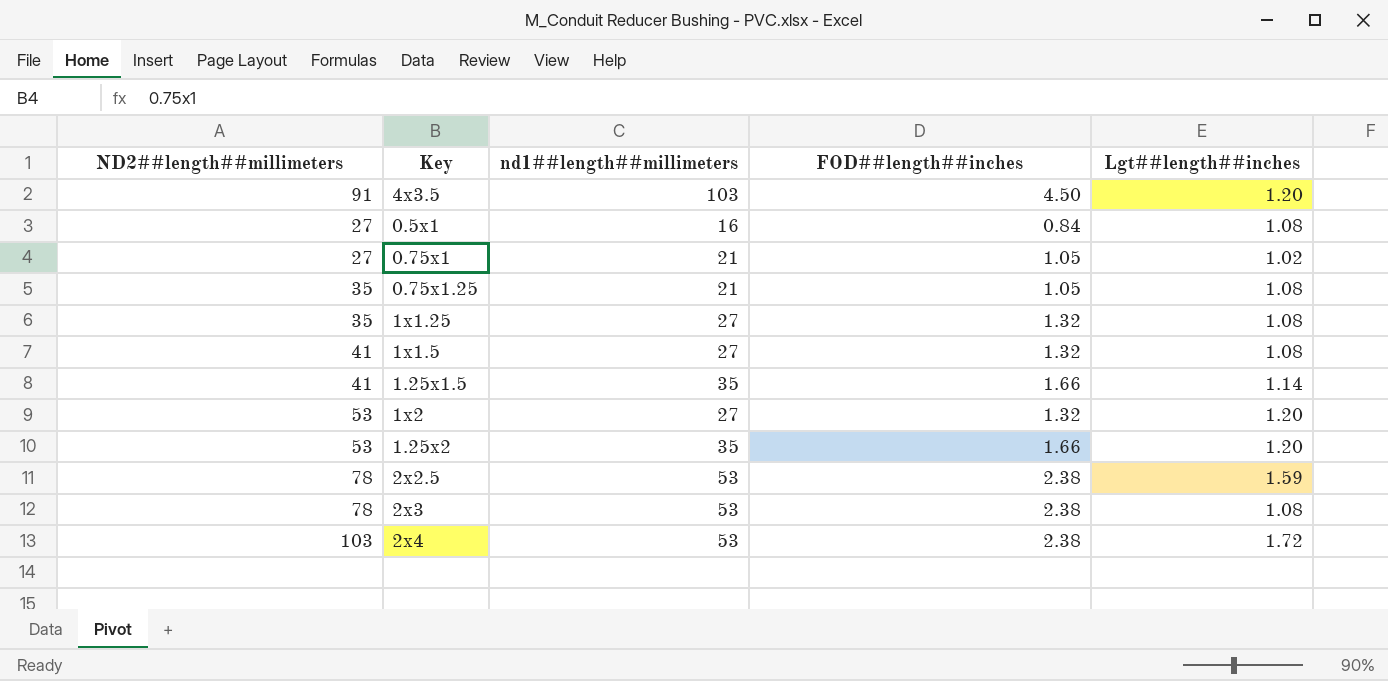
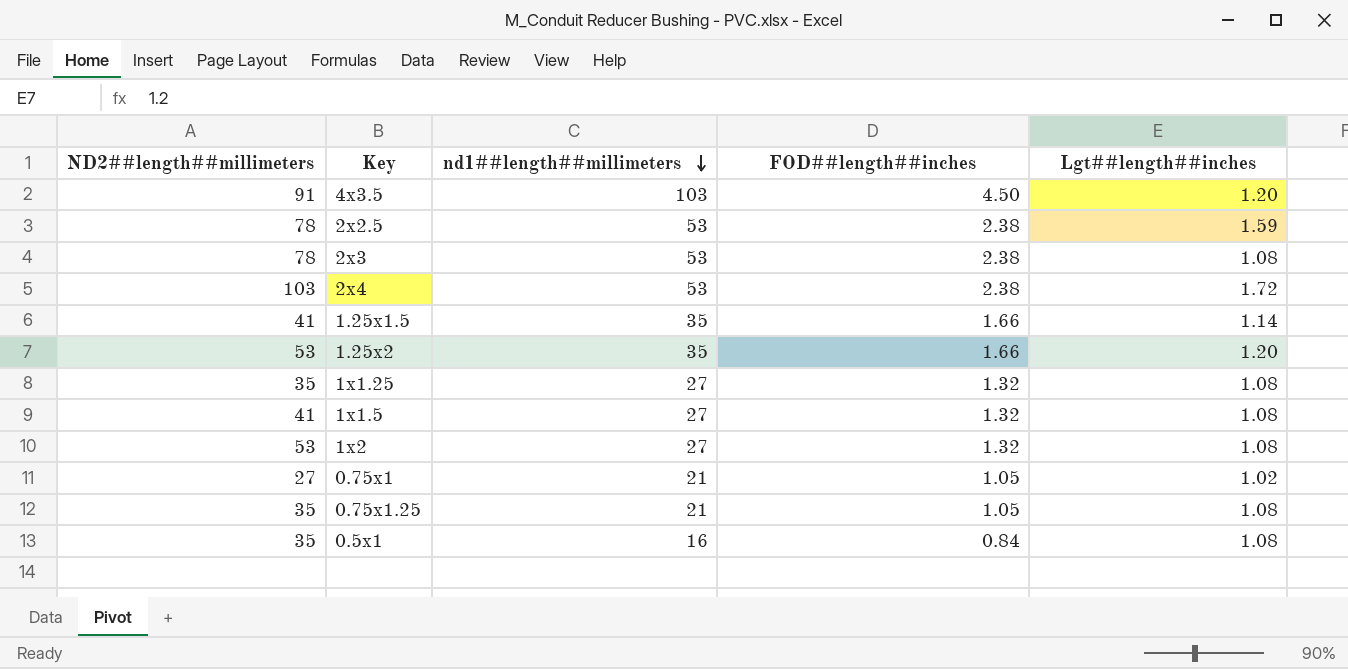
row order: none -> nd1##length##millimeters descending
1x2 | Lgt##length##inches: 1.20 -> 1.08
0.5x1 | ND2##length##millimeters: 27 -> 35

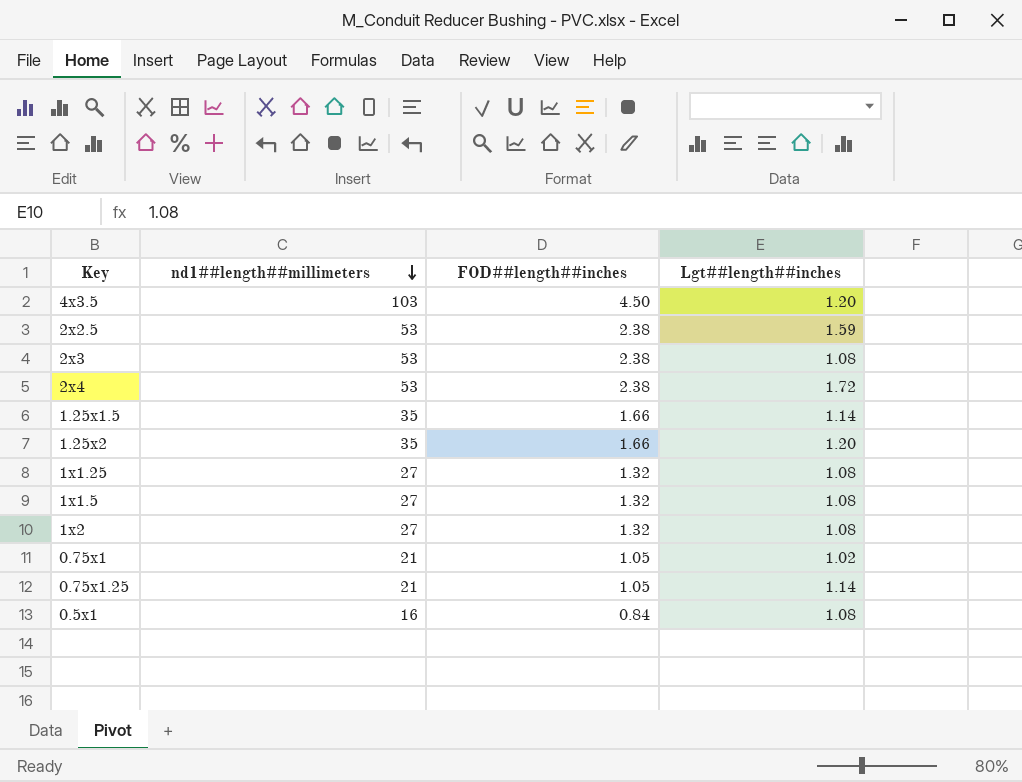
column ND2##length##millimeters | position: 1 -> none
0.75x1.25 | Lgt##length##inches: 1.08 -> 1.14

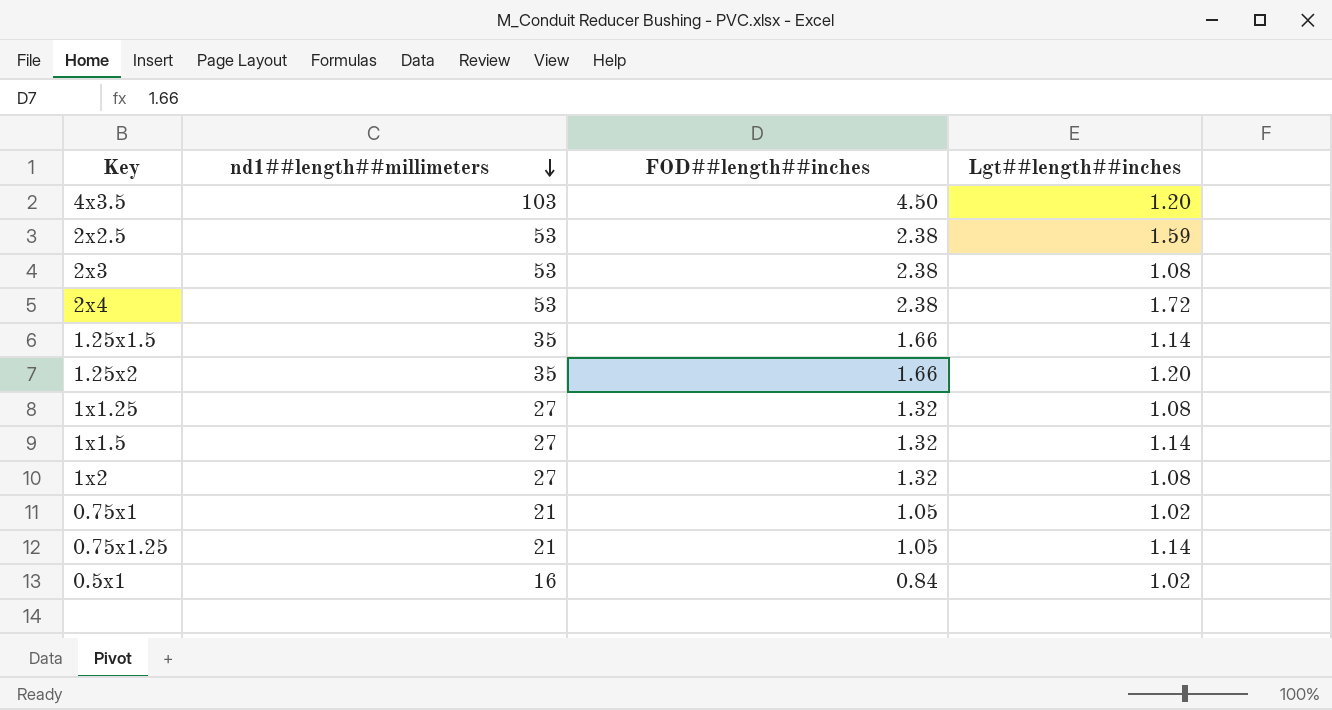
1x1.5 | Lgt##length##inches: 1.08 -> 1.14
0.5x1 | Lgt##length##inches: 1.08 -> 1.02

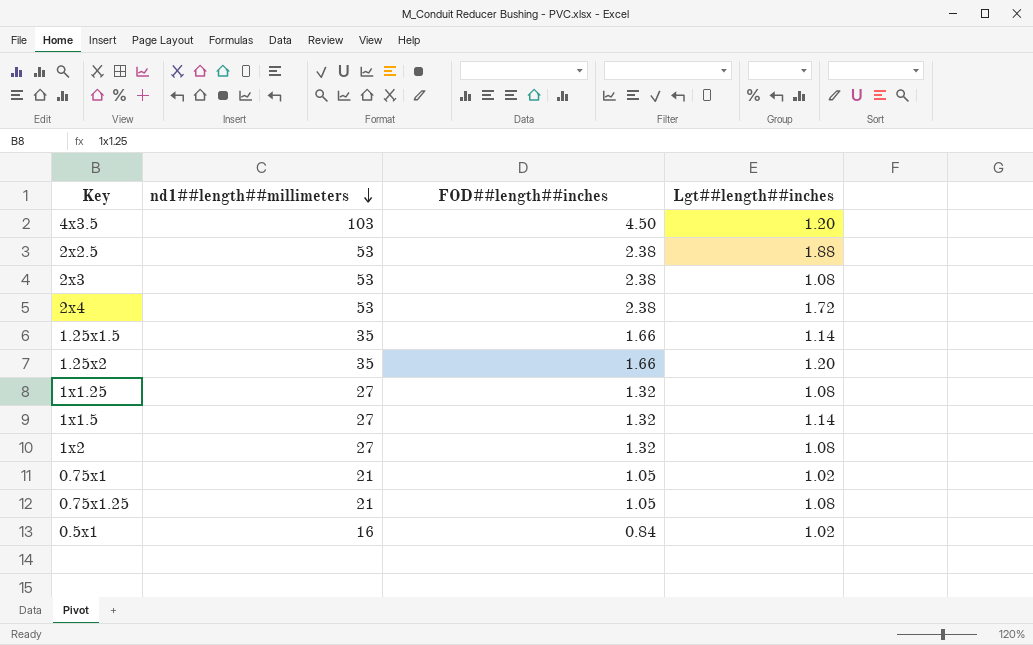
2x2.5 | Lgt##length##inches: 1.59 -> 1.88
0.75x1.25 | Lgt##length##inches: 1.14 -> 1.08

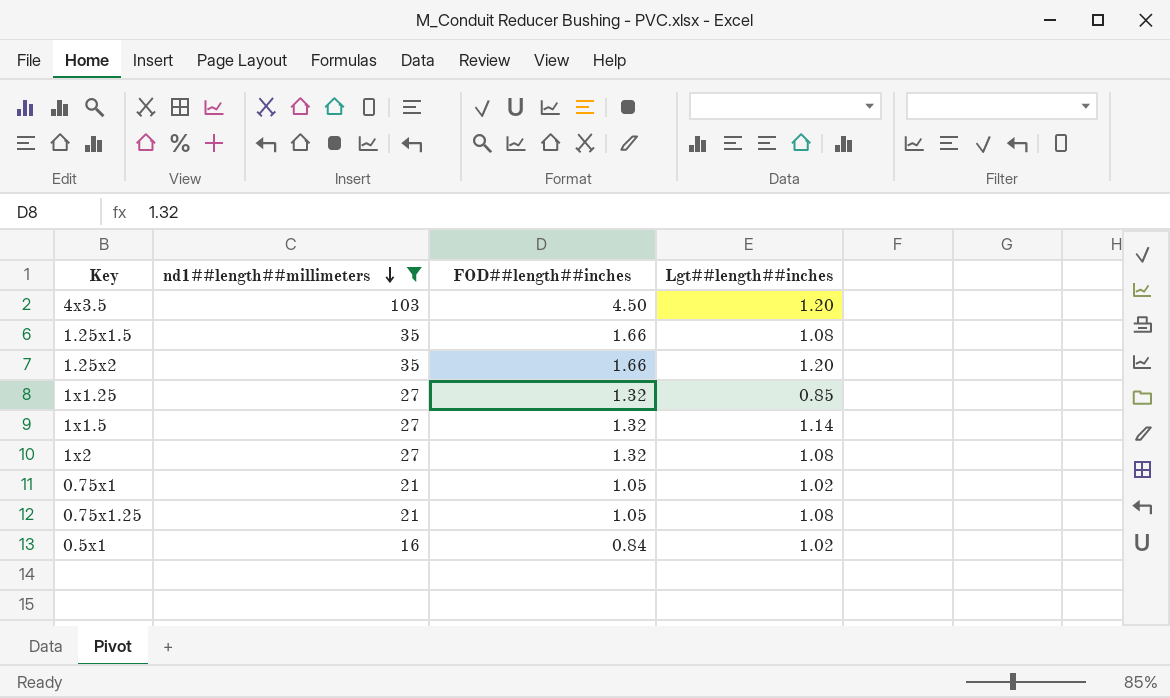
filter: none -> nd1##length##millimeters != 53
1.25x1.5 | Lgt##length##inches: 1.14 -> 1.08
1x1.25 | Lgt##length##inches: 1.08 -> 0.85

